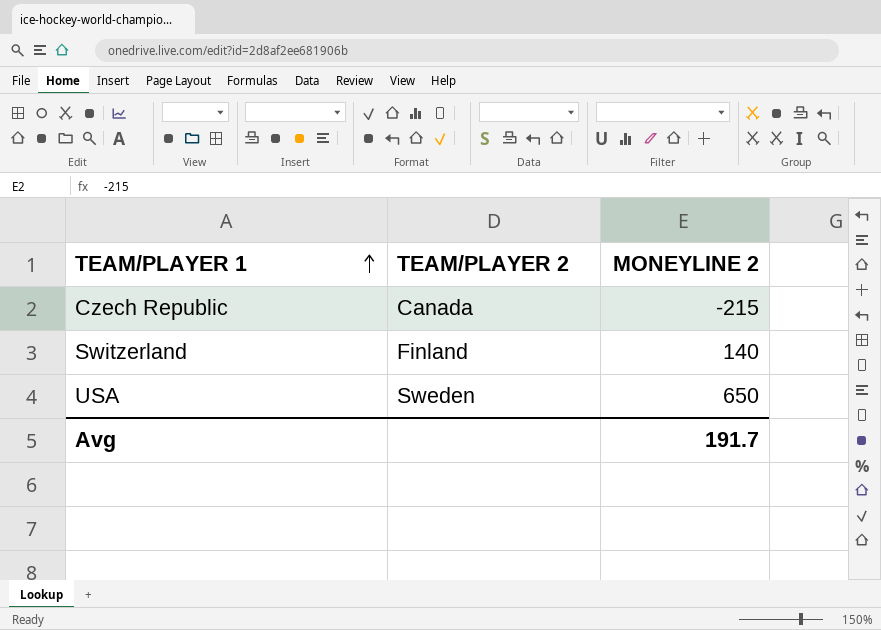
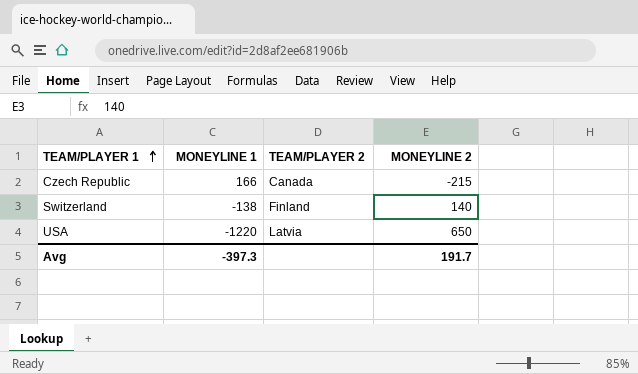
column MONEYLINE 1 | position: none -> 2
USA | TEAM/PLAYER 2: Sweden -> Latvia

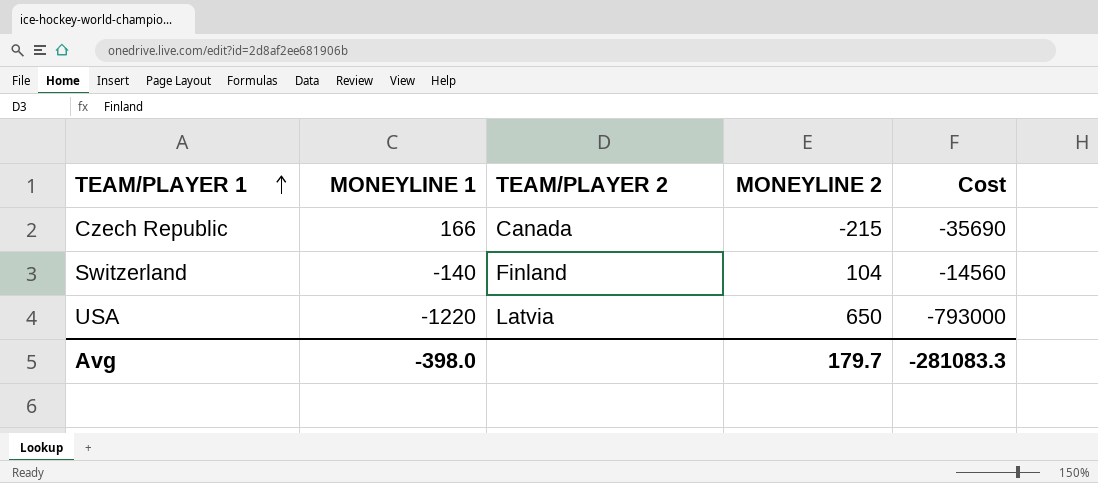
column Cost | formula: none -> [MONEYLINE 1] * [MONEYLINE 2]
Switzerland | MONEYLINE 1: -138 -> -140
Switzerland | MONEYLINE 2: 140 -> 104
Avg | MONEYLINE 1: -397.3 -> -398.0
Avg | MONEYLINE 2: 191.7 -> 179.7

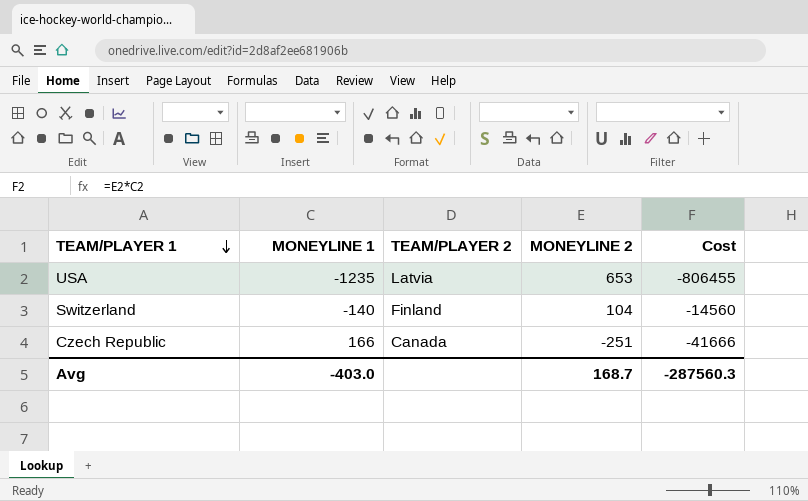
row order: TEAM/PLAYER 1 ascending -> TEAM/PLAYER 1 descending
USA | MONEYLINE 1: -1220 -> -1235
USA | MONEYLINE 2: 650 -> 653
USA | Cost: -793000 -> -806455
Czech Republic | MONEYLINE 2: -215 -> -251
Czech Republic | Cost: -35690 -> -41666
Avg | MONEYLINE 1: -398.0 -> -403.0
Avg | MONEYLINE 2: 179.7 -> 168.7
Avg | Cost: -281083.3 -> -287560.3

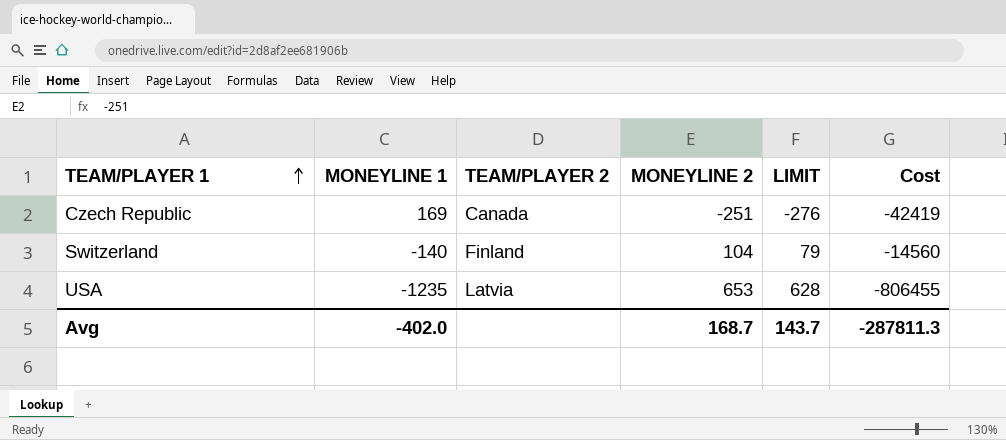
row order: TEAM/PLAYER 1 descending -> TEAM/PLAYER 1 ascending
column LIMIT | formula: none -> [MONEYLINE 2] - 25
Czech Republic | MONEYLINE 1: 166 -> 169
Czech Republic | Cost: -41666 -> -42419
Avg | MONEYLINE 1: -403.0 -> -402.0
Avg | Cost: -287560.3 -> -287811.3

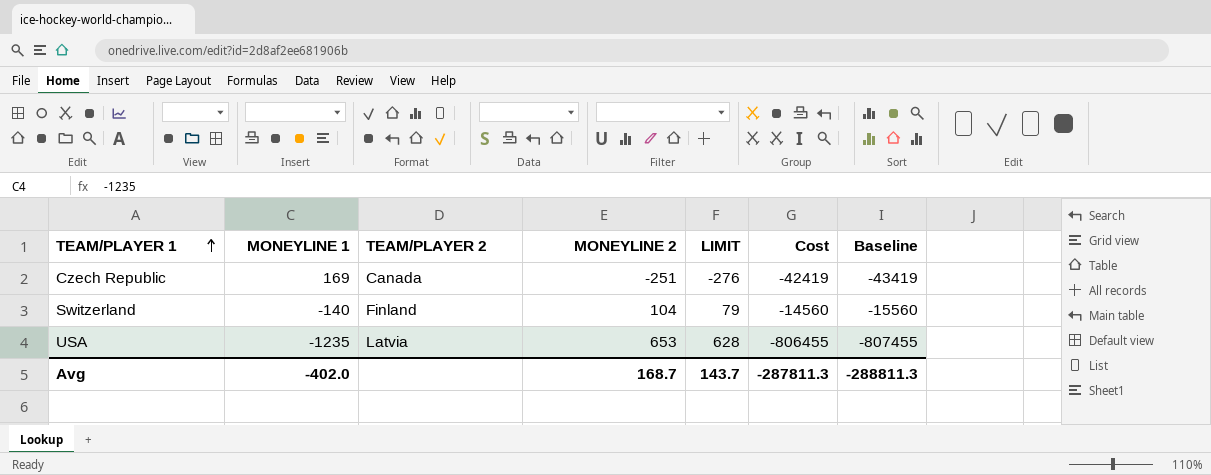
column Baseline | formula: none -> [Cost] - 1000

